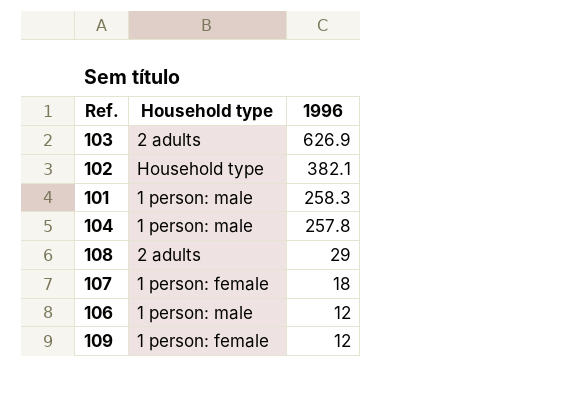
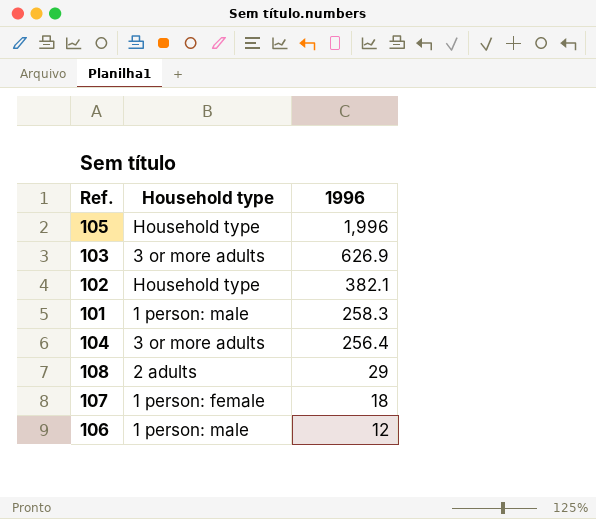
row 109: 1 person: female | 12 -> none
row 105: none -> Household type | 1,996
103 | Household type: 2 adults -> 3 or more adults
104 | Household type: 1 person: male -> 3 or more adults
104 | 1996: 257.8 -> 256.4

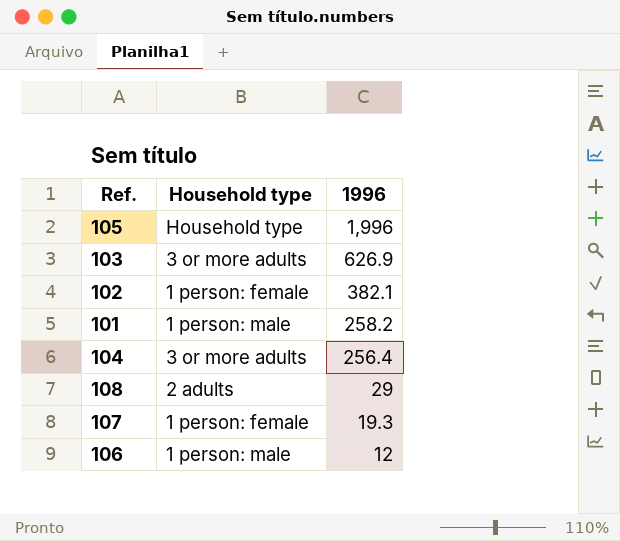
102 | Household type: Household type -> 1 person: female
101 | 1996: 258.3 -> 258.2
107 | 1996: 18 -> 19.3

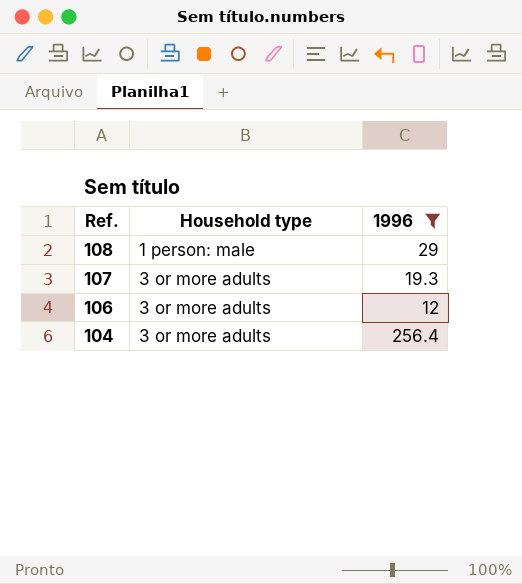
filter: none -> 1996 <= 256.4
row order: 1996 descending -> Ref. descending
108 | Household type: 2 adults -> 1 person: male
107 | Household type: 1 person: female -> 3 or more adults
106 | Household type: 1 person: male -> 3 or more adults

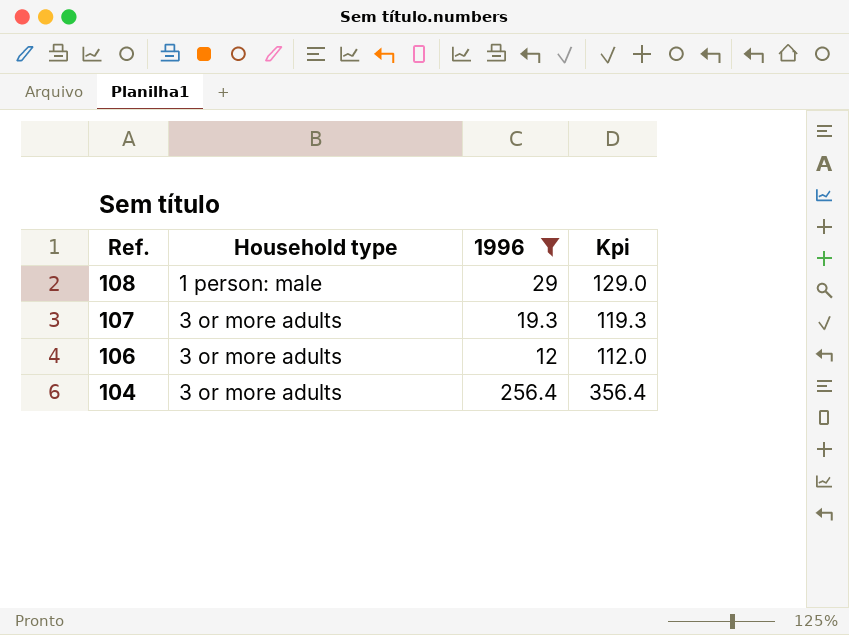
column Kpi | formula: none -> [1996] + 100

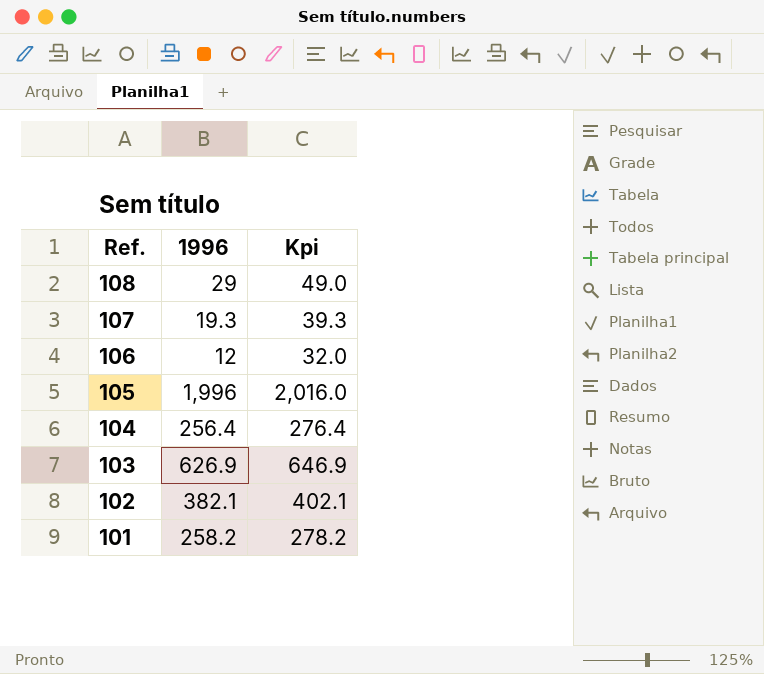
filter: 1996 <= 256.4 -> none
column Household type | position: 2 -> none
column Kpi | formula: [1996] + 100 -> [1996] + 20

